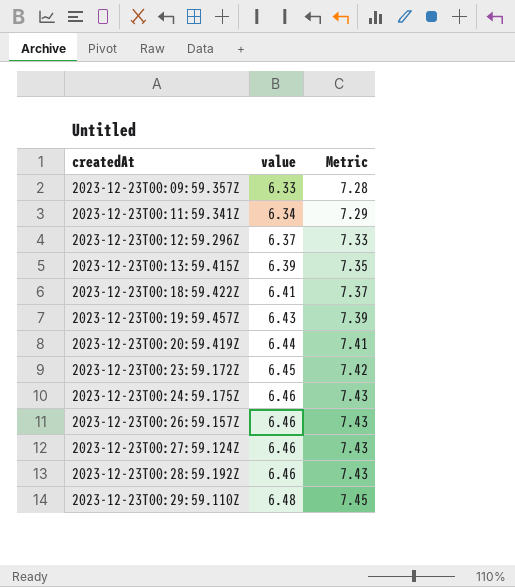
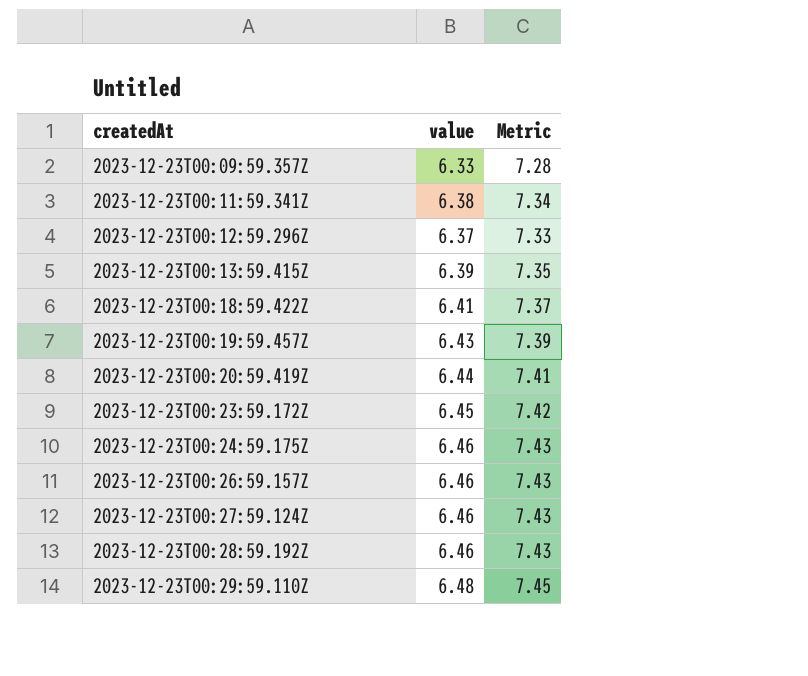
2023-12-23T00:11:59.341Z | value: 6.34 -> 6.38
2023-12-23T00:11:59.341Z | Metric: 7.29 -> 7.34

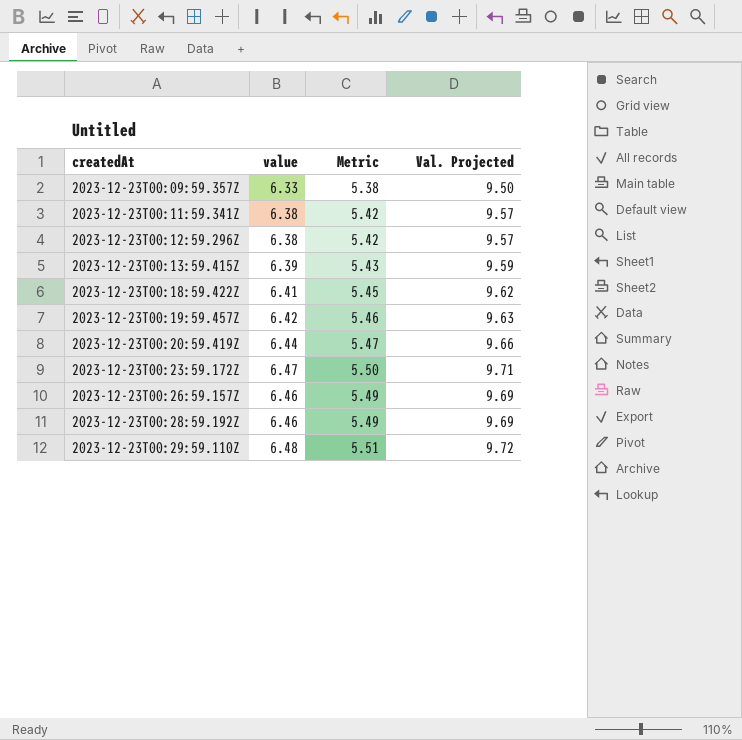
column Metric | formula: [value] * 1.15 -> [value] * 0.85
column Val. Projected | formula: none -> [value] * 1.5
row 2023-12-23T00:24:59.175Z: 6.46 | 7.43 -> none
row 2023-12-23T00:27:59.124Z: 6.46 | 7.43 -> none
2023-12-23T00:12:59.296Z | value: 6.37 -> 6.38
2023-12-23T00:19:59.457Z | value: 6.43 -> 6.42
2023-12-23T00:23:59.172Z | value: 6.45 -> 6.47

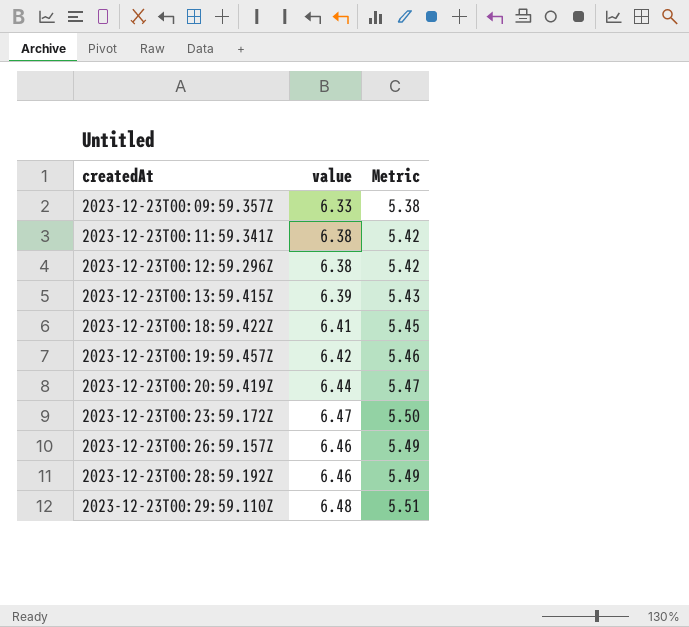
column Val. Projected | formula: [value] * 1.5 -> none

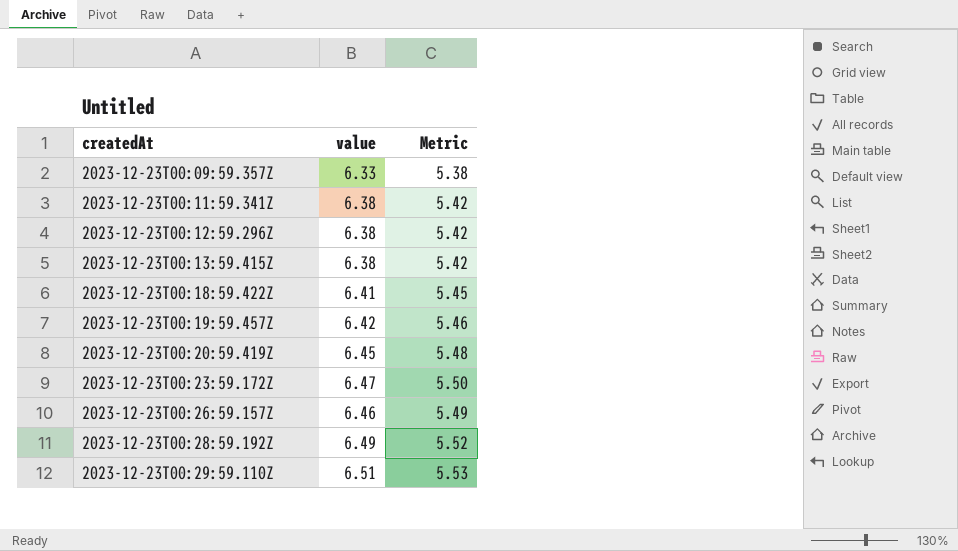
2023-12-23T00:13:59.415Z | value: 6.39 -> 6.38
2023-12-23T00:13:59.415Z | Metric: 5.43 -> 5.42
2023-12-23T00:20:59.419Z | value: 6.44 -> 6.45
2023-12-23T00:20:59.419Z | Metric: 5.47 -> 5.48
2023-12-23T00:28:59.192Z | value: 6.46 -> 6.49
2023-12-23T00:28:59.192Z | Metric: 5.49 -> 5.52
2023-12-23T00:29:59.110Z | value: 6.48 -> 6.51
2023-12-23T00:29:59.110Z | Metric: 5.51 -> 5.53

